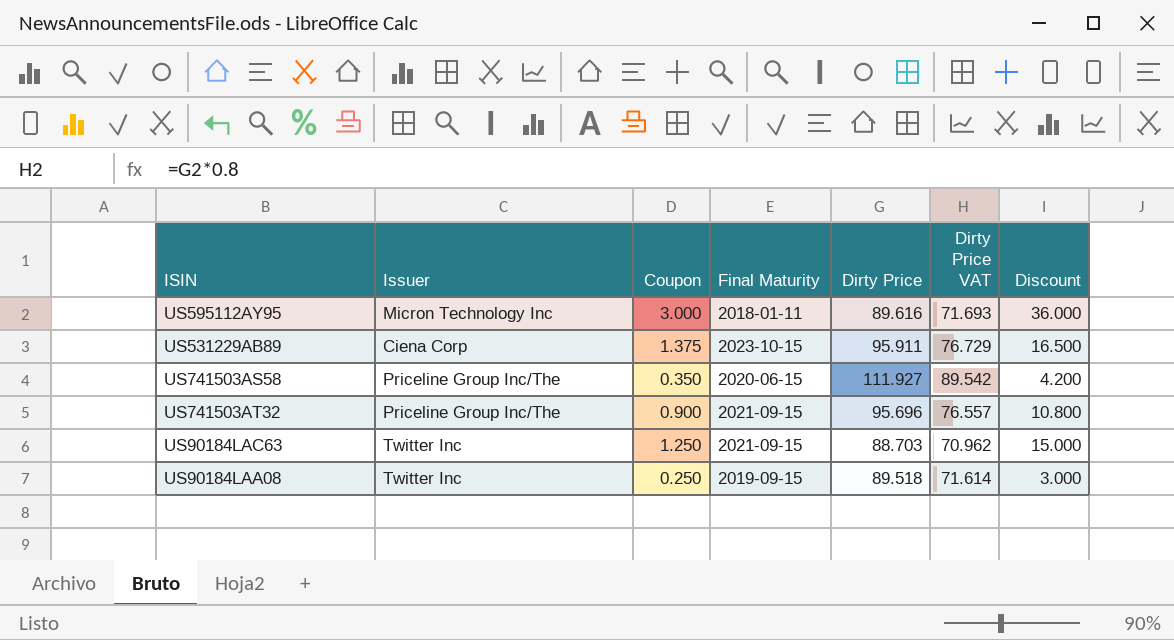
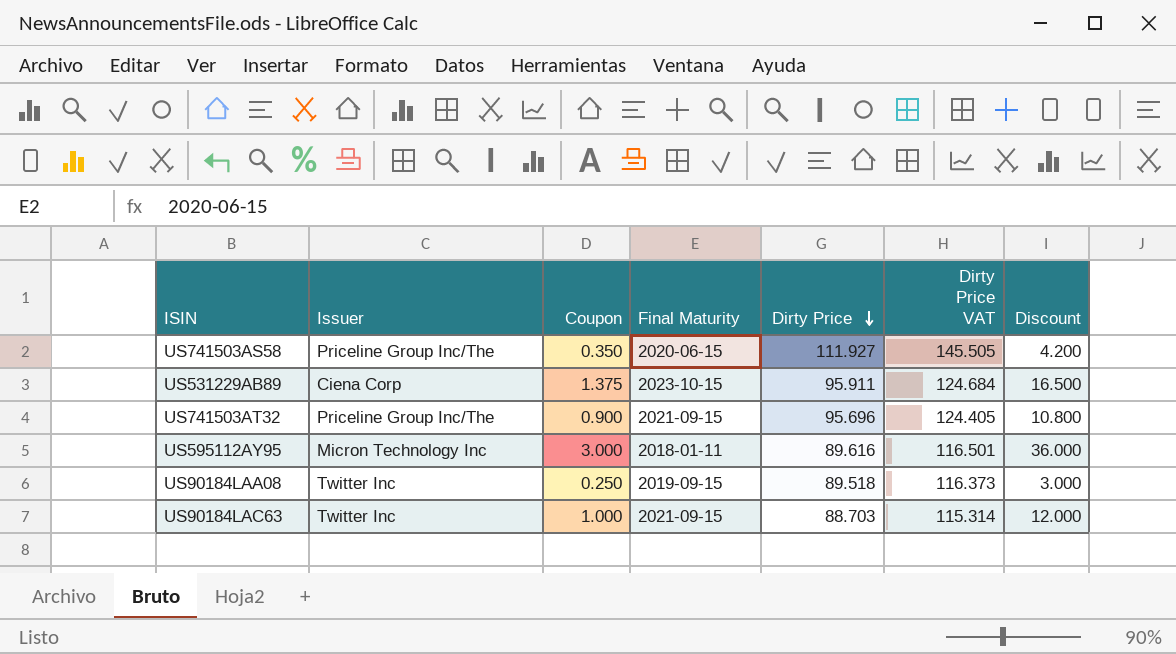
row order: none -> Dirty Price descending
column Dirty Price VAT | formula: [Dirty Price] * 0.8 -> [Dirty Price] * 1.3
US90184LAC63 | Coupon: 1.250 -> 1.000
US90184LAC63 | Discount: 15.000 -> 12.000

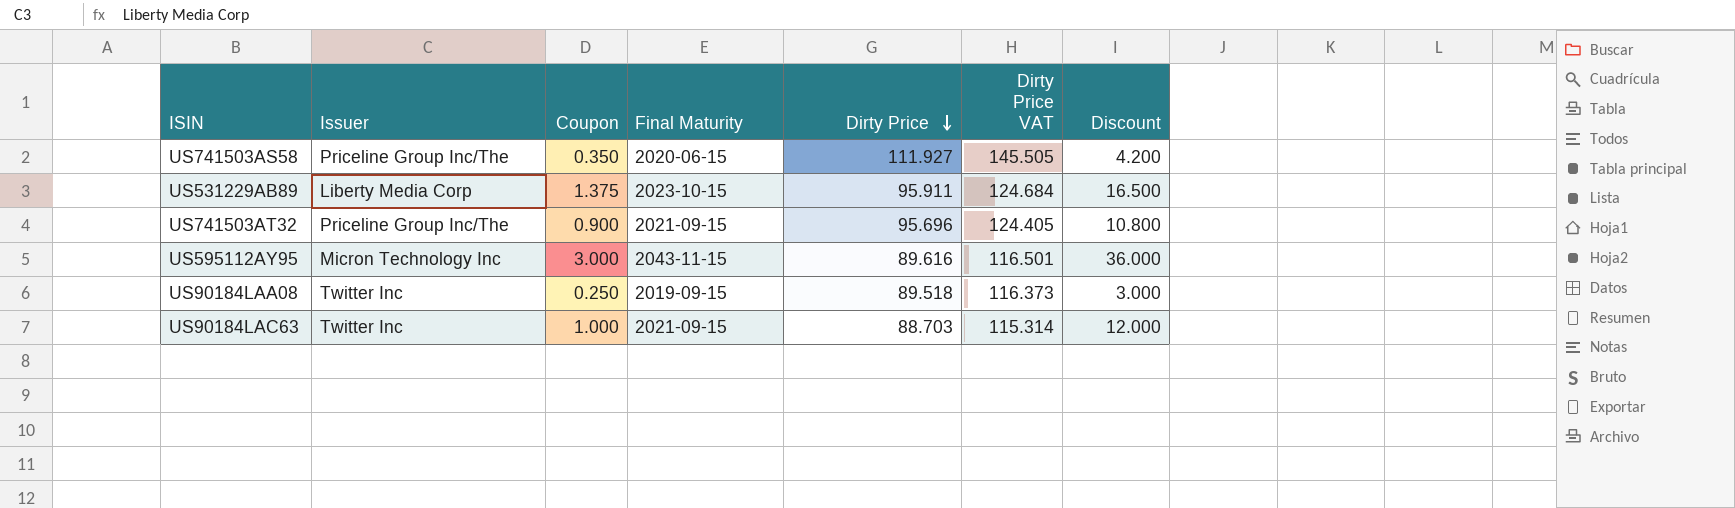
US531229AB89 | Issuer: Ciena Corp -> Liberty Media Corp
US595112AY95 | Final Maturity: 2018-01-11 -> 2043-11-15

